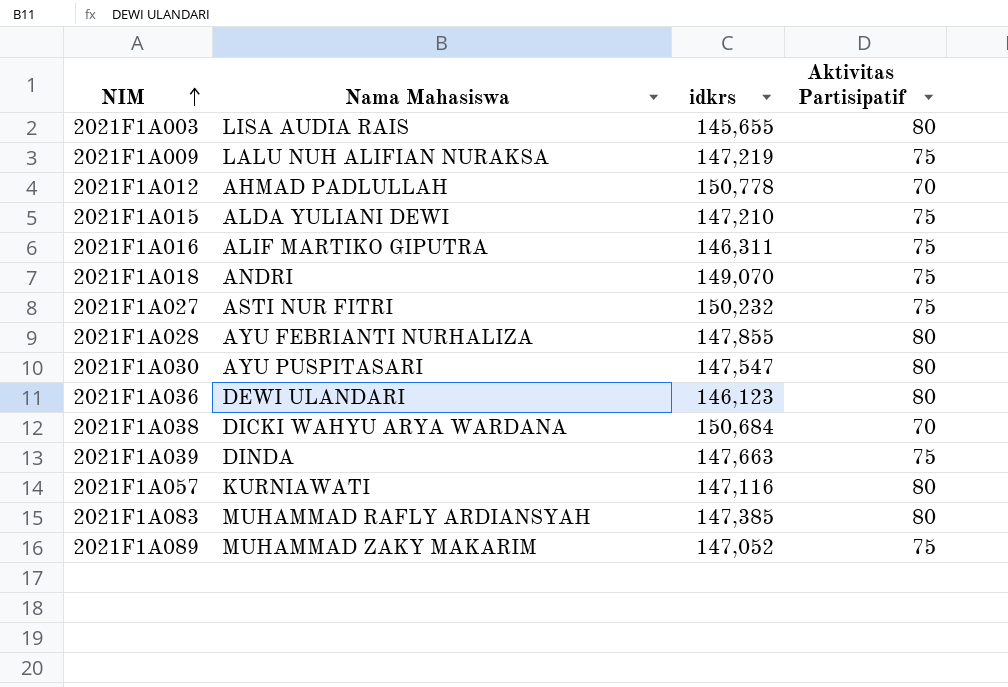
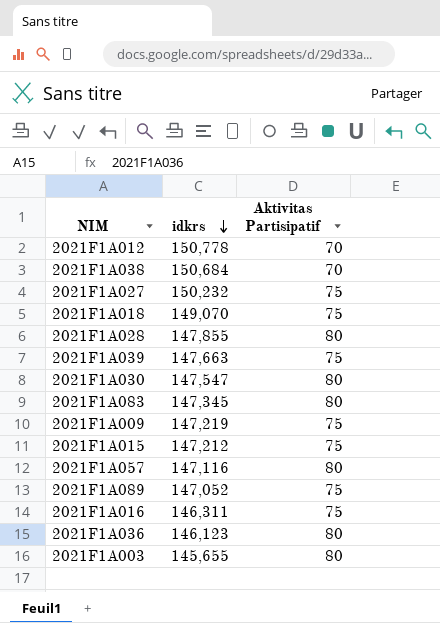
row order: NIM ascending -> idkrs descending
column Nama Mahasiswa | position: 2 -> none
2021F1A083 | idkrs: 147,385 -> 147,345
2021F1A015 | idkrs: 147,210 -> 147,212

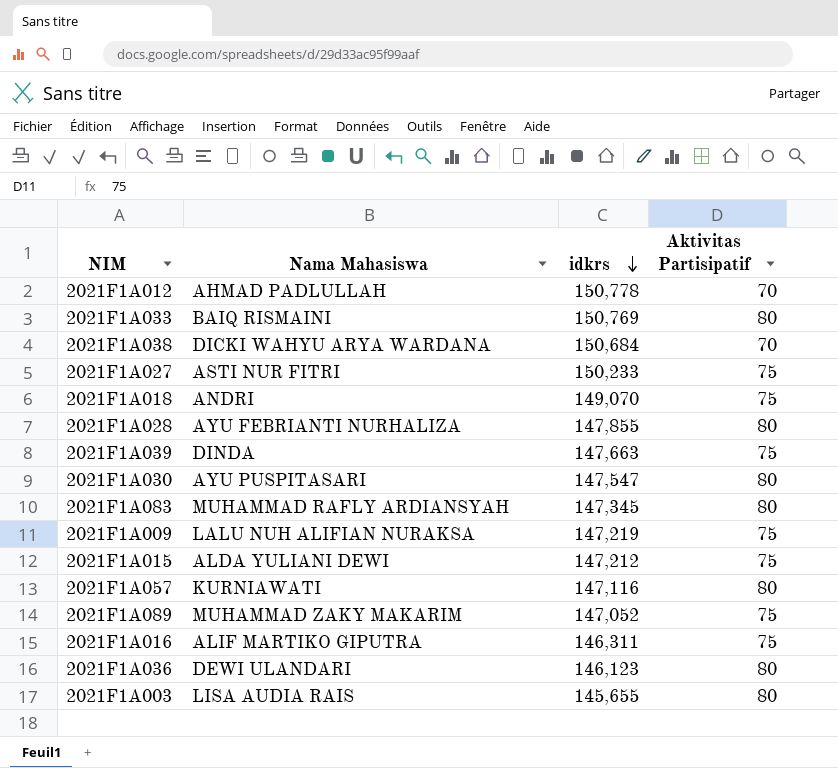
column Nama Mahasiswa | position: none -> 2
row 2021F1A033: none -> BAIQ RISMAINI | 150,769 | 80
2021F1A027 | idkrs: 150,232 -> 150,233

